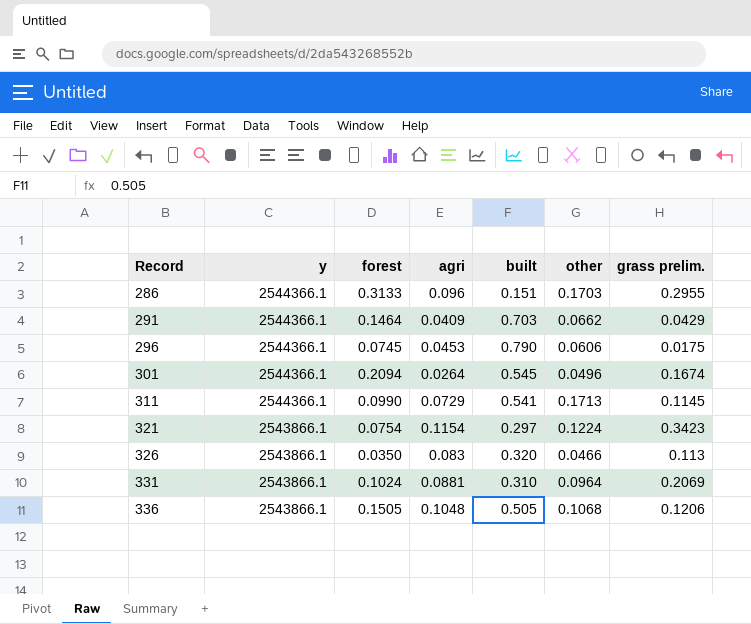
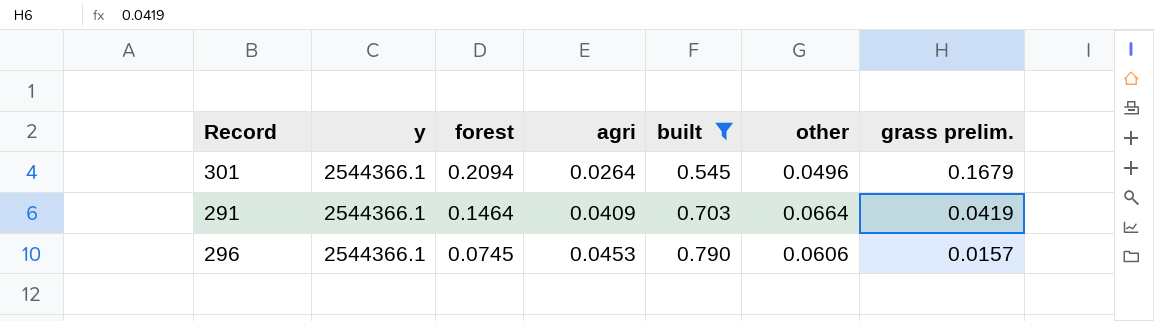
filter: none -> built >= 0.545
row order: Record ascending -> forest descending
301 | grass prelim.: 0.1674 -> 0.1679
291 | other: 0.0662 -> 0.0664
291 | grass prelim.: 0.0429 -> 0.0419
296 | grass prelim.: 0.0175 -> 0.0157

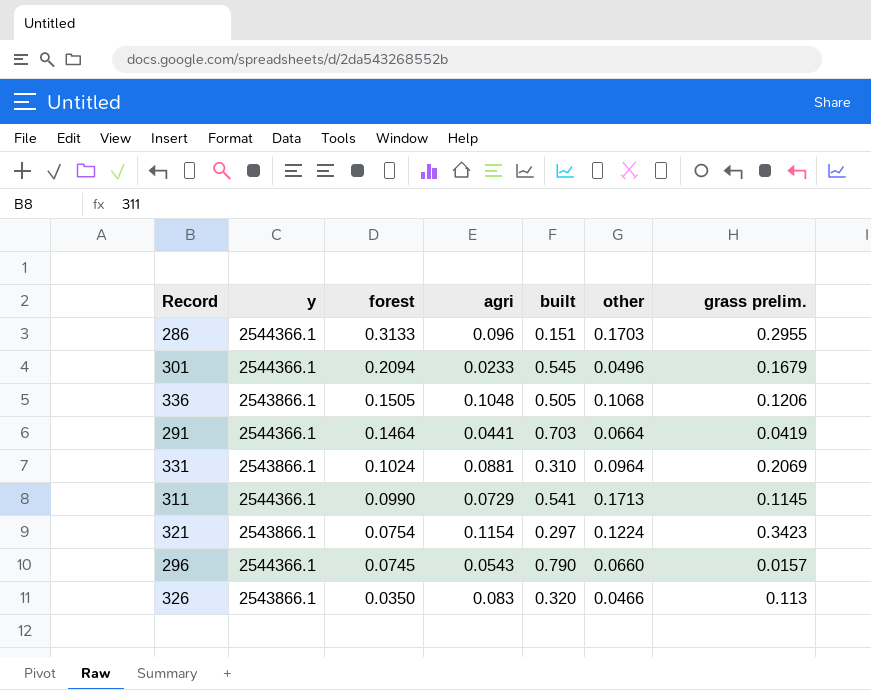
filter: built >= 0.545 -> none
301 | agri: 0.0264 -> 0.0233
291 | agri: 0.0409 -> 0.0441
296 | agri: 0.0453 -> 0.0543
296 | other: 0.0606 -> 0.0660

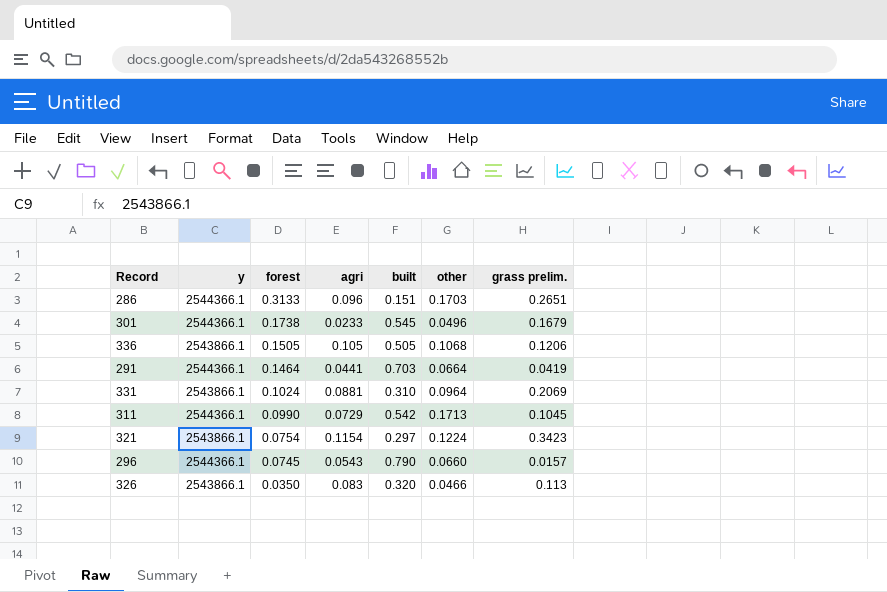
286 | grass prelim.: 0.2955 -> 0.2651
301 | forest: 0.2094 -> 0.1738
336 | agri: 0.1048 -> 0.105
311 | built: 0.541 -> 0.542
311 | grass prelim.: 0.1145 -> 0.1045

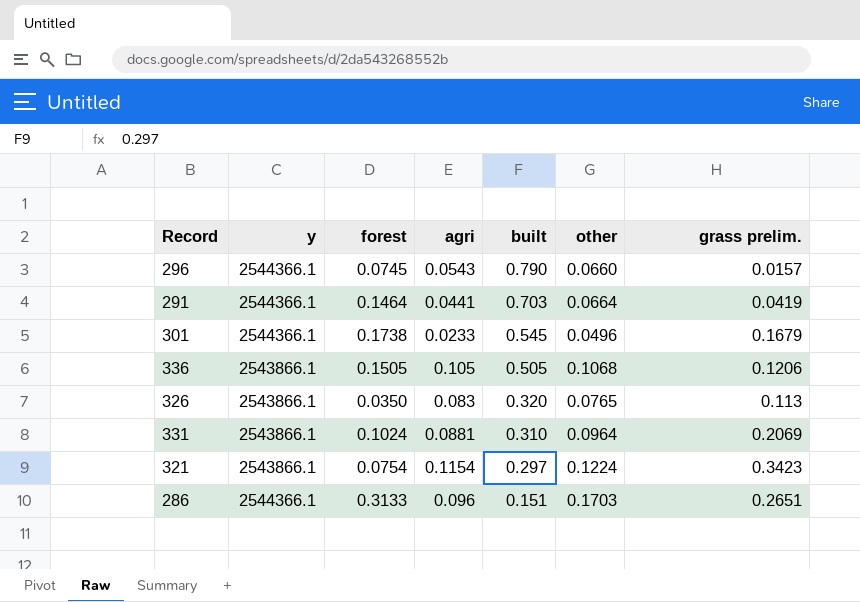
row order: forest descending -> built descending
row 311: 2544366.1 | 0.0990 | 0.0729 | 0.542 | 0.1713 | 0.1045 -> none
326 | other: 0.0466 -> 0.0765

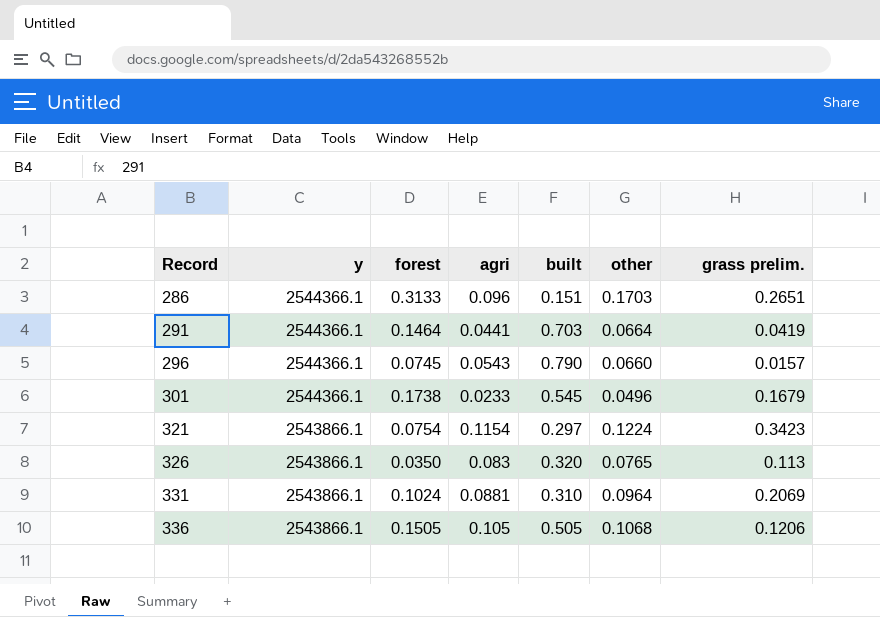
row order: built descending -> Record ascending

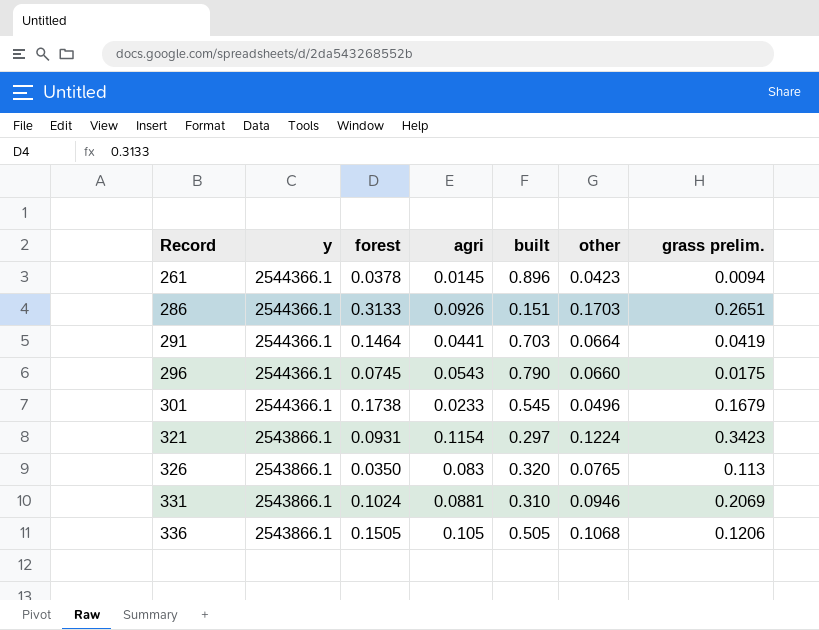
row 261: none -> 2544366.1 | 0.0378 | 0.0145 | 0.896 | 0.0423 | 0.0094
286 | agri: 0.096 -> 0.0926
296 | grass prelim.: 0.0157 -> 0.0175
321 | forest: 0.0754 -> 0.0931
331 | other: 0.0964 -> 0.0946

